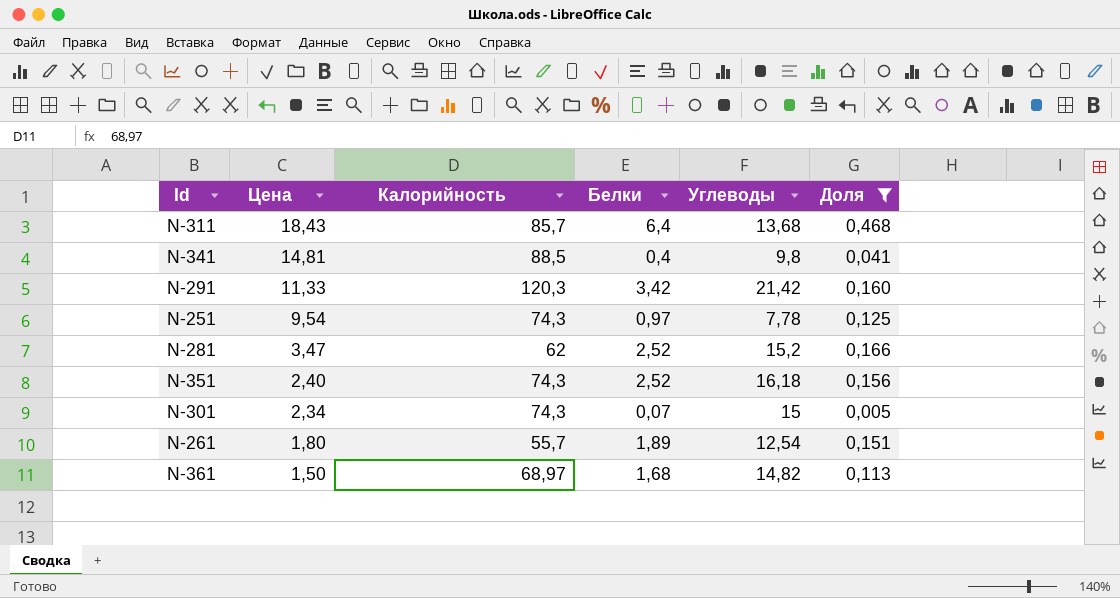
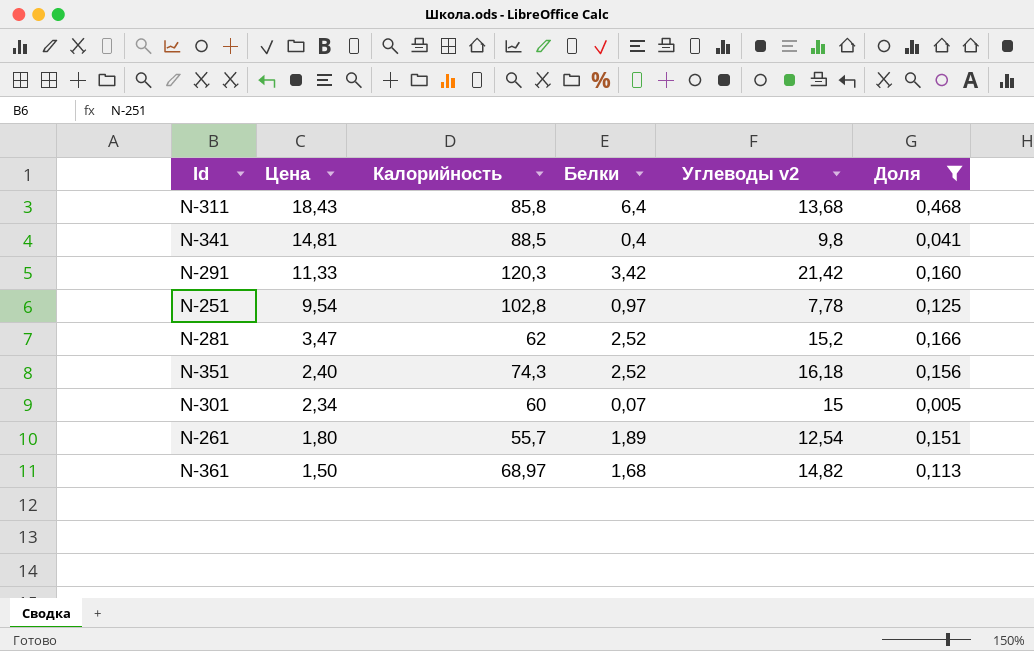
column name: Углеводы -> Углеводы v2
N-311 | Калорийность: 85,7 -> 85,8
N-251 | Калорийность: 74,3 -> 102,8
N-301 | Калорийность: 74,3 -> 60

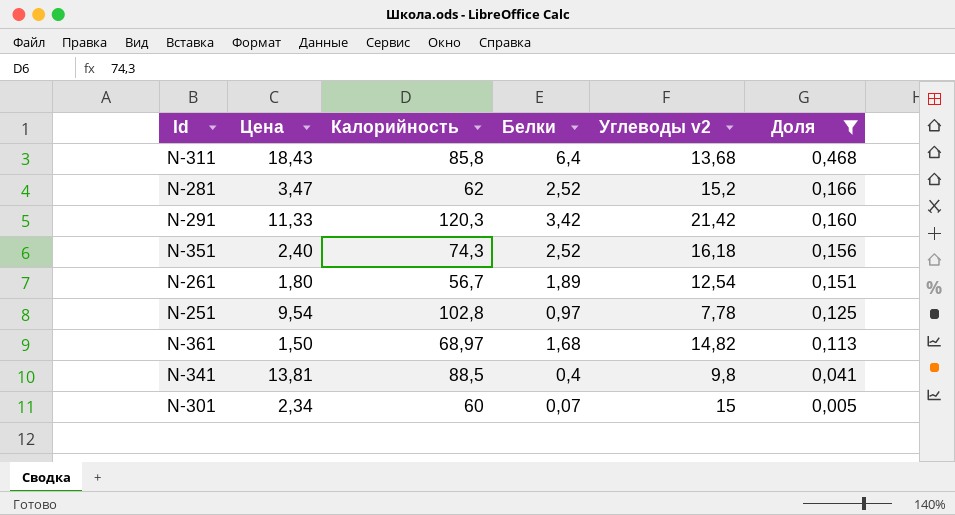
row order: Цена descending -> Доля descending
N-261 | Калорийность: 55,7 -> 56,7
N-341 | Цена: 14,81 -> 13,81

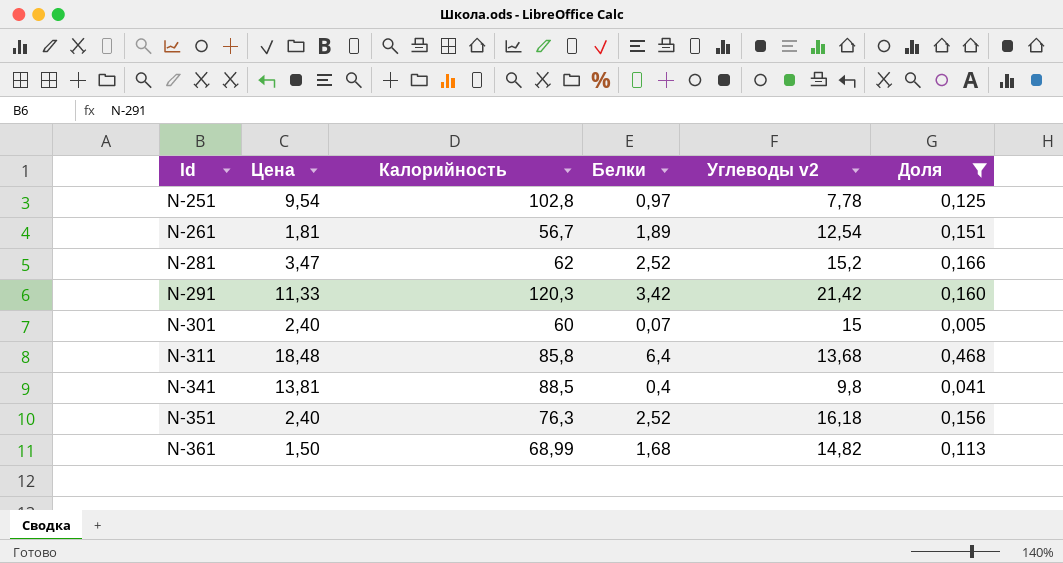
row order: Доля descending -> Id ascending
N-261 | Цена: 1,80 -> 1,81
N-301 | Цена: 2,34 -> 2,40
N-311 | Цена: 18,43 -> 18,48
N-351 | Калорийность: 74,3 -> 76,3
N-361 | Калорийность: 68,97 -> 68,99

